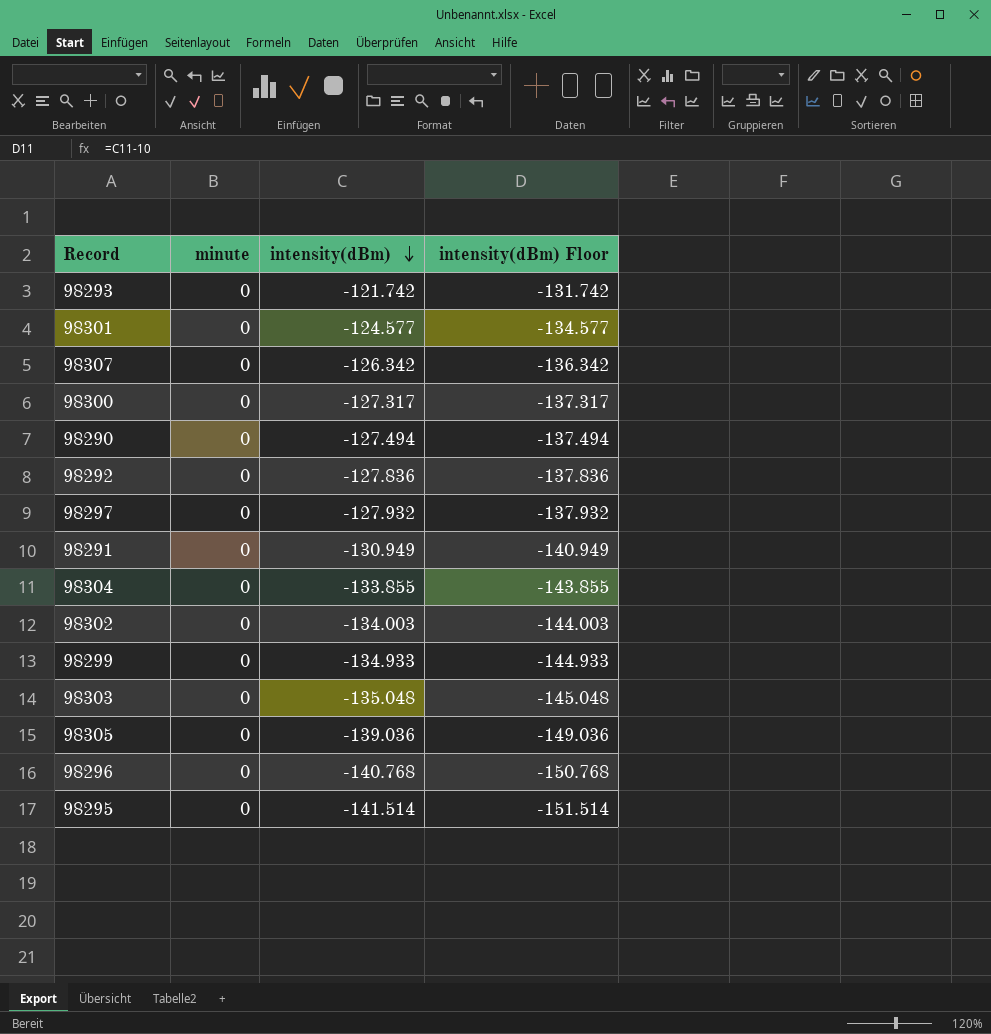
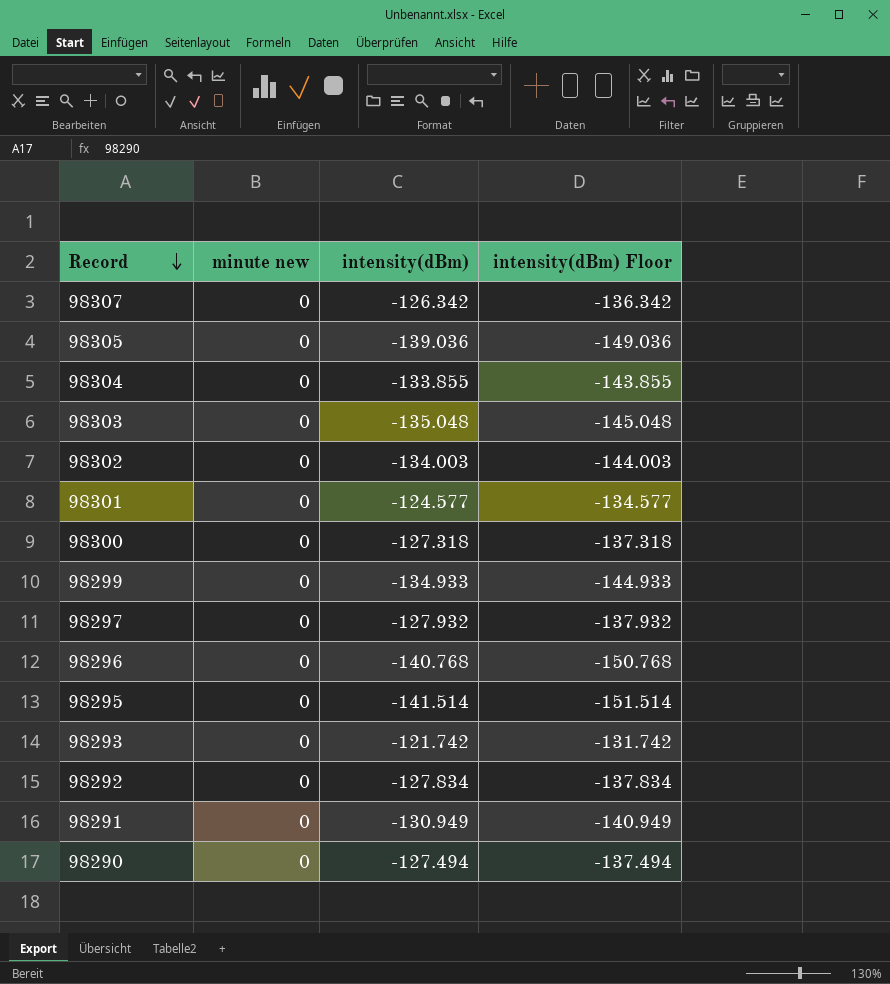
row order: intensity(dBm) descending -> Record descending
column name: minute -> minute new
98300 | intensity(dBm): -127.317 -> -127.318
98300 | intensity(dBm) Floor: -137.317 -> -137.318
98292 | intensity(dBm): -127.836 -> -127.834
98292 | intensity(dBm) Floor: -137.836 -> -137.834

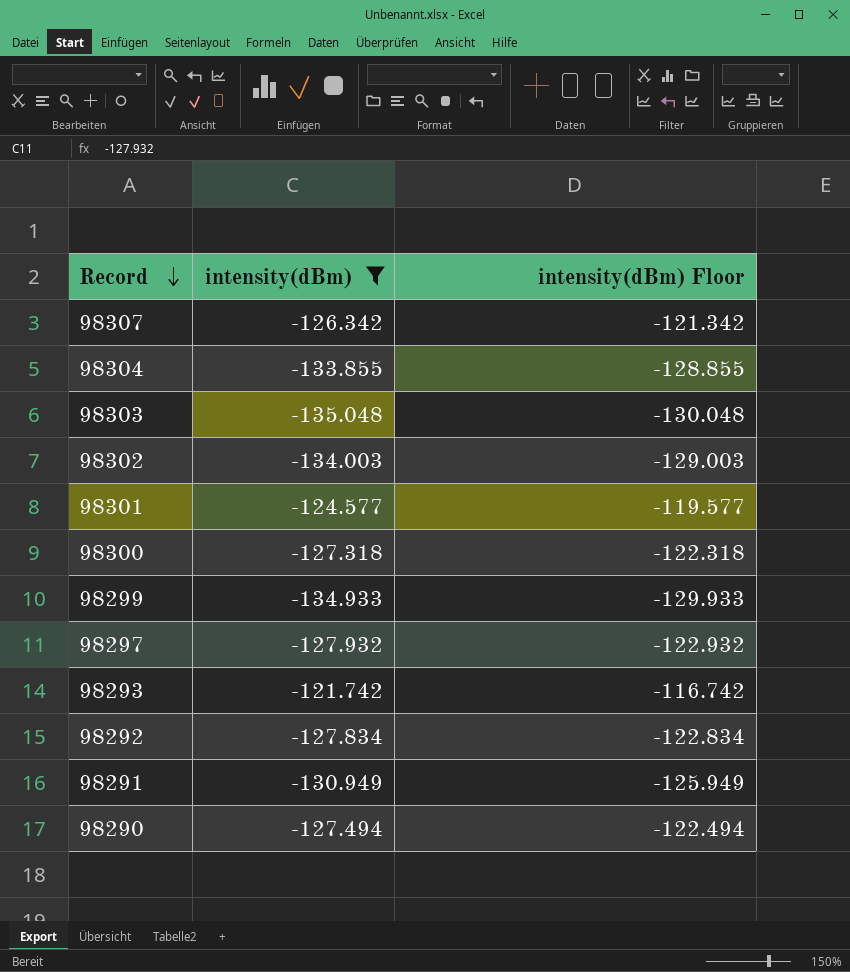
filter: none -> intensity(dBm) >= -135.048
column minute new | position: 2 -> none
column intensity(dBm) Floor | formula: [intensity(dBm)] - 10 -> [intensity(dBm)] + 5

